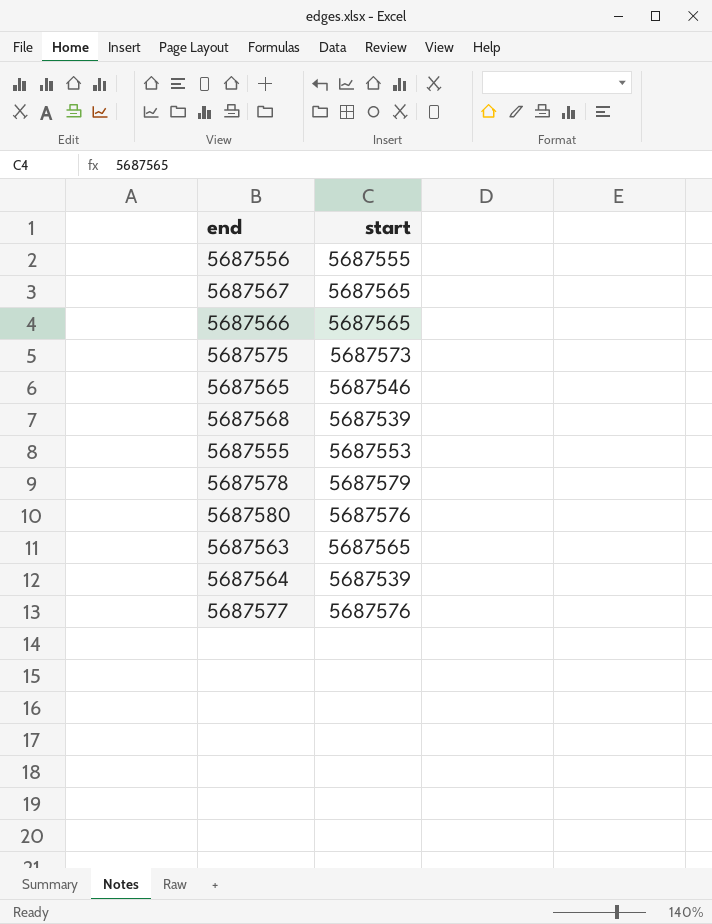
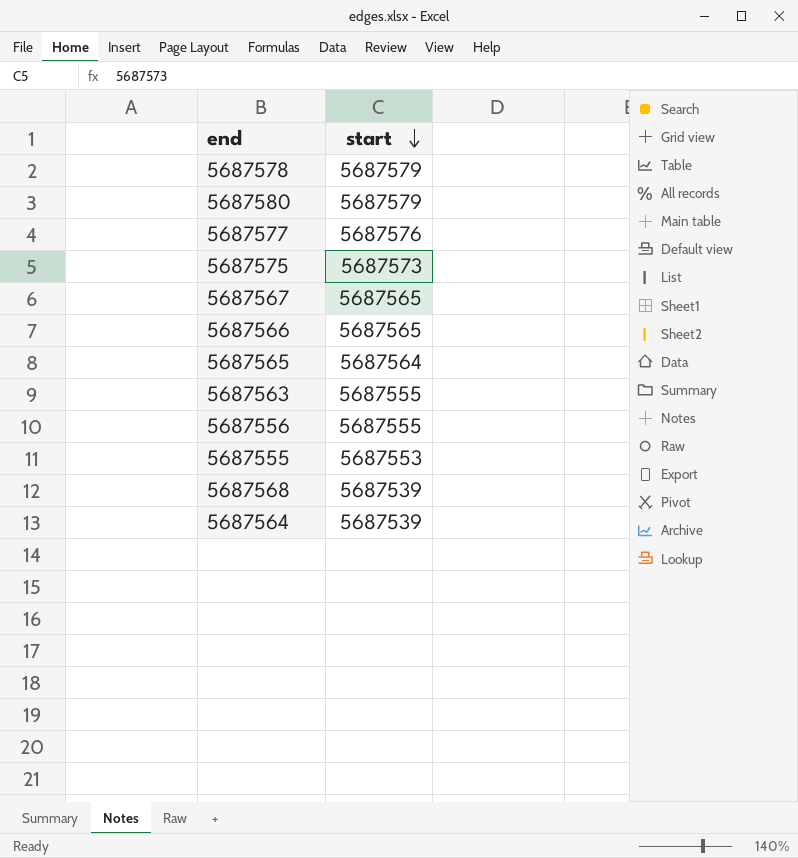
row order: none -> start descending
5687580 | start: 5687576 -> 5687579
5687565 | start: 5687546 -> 5687564
5687563 | start: 5687565 -> 5687555

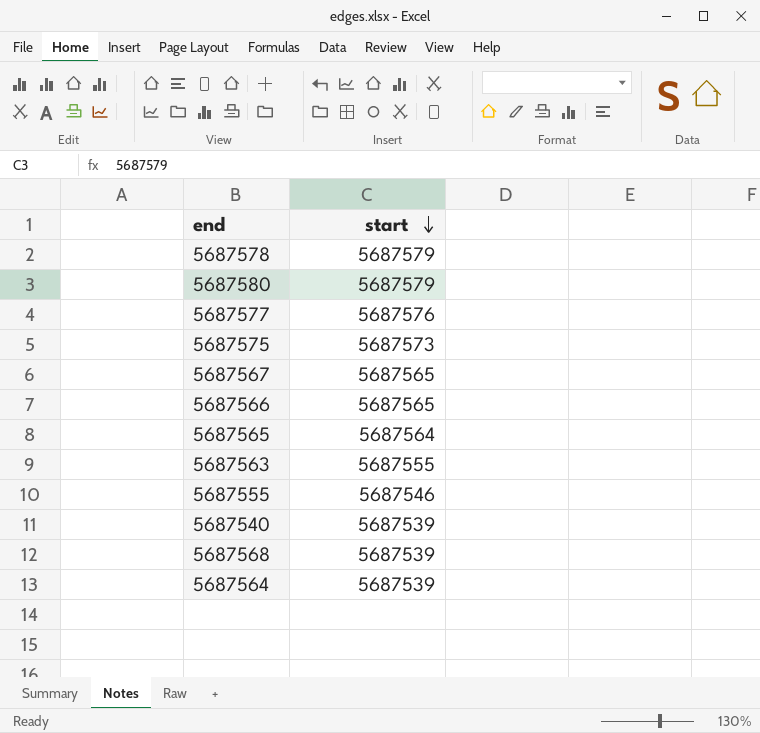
row 5687556: 5687555 -> none
5687555 | start: 5687553 -> 5687546
row 5687540: none -> 5687539

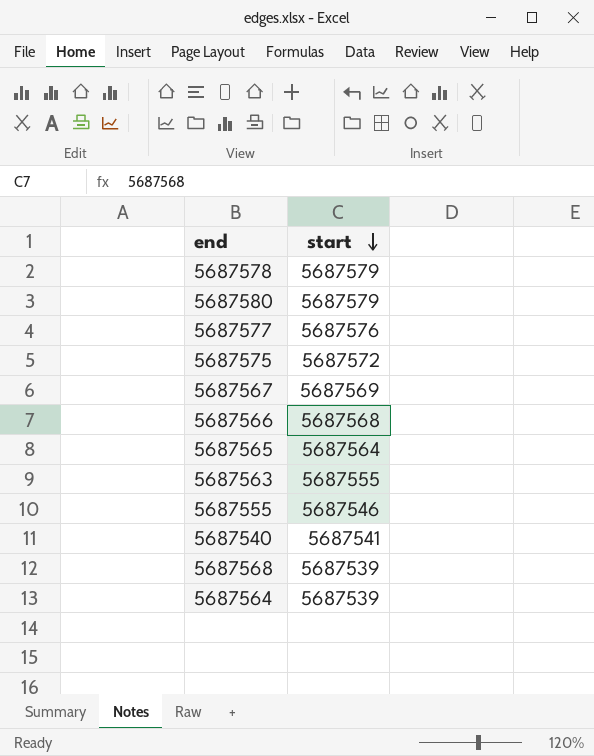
5687575 | start: 5687573 -> 5687572
5687567 | start: 5687565 -> 5687569
5687566 | start: 5687565 -> 5687568
5687540 | start: 5687539 -> 5687541

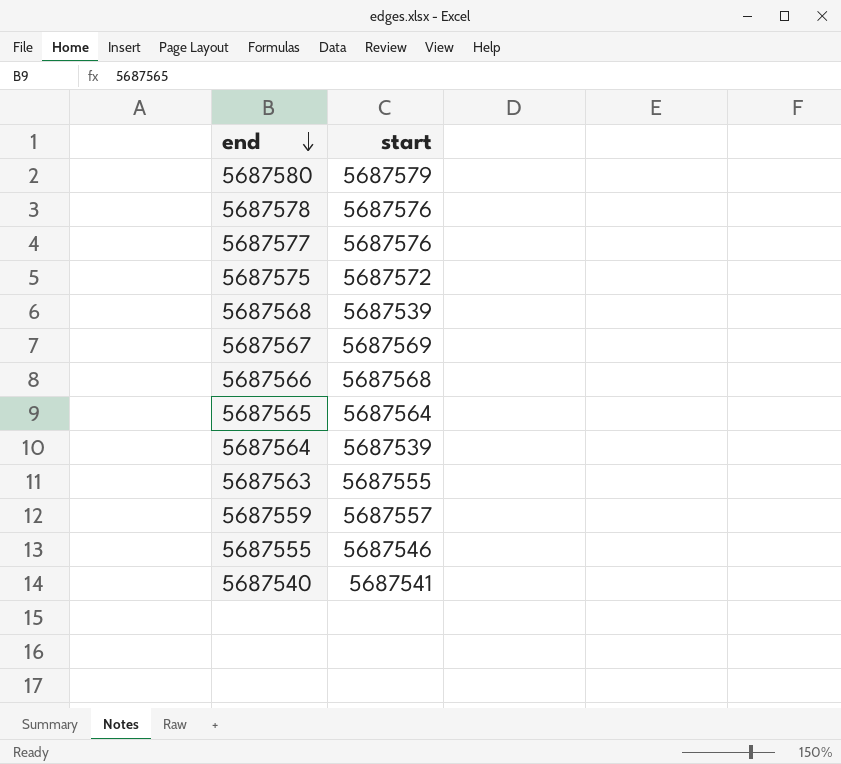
row order: start descending -> end descending
5687578 | start: 5687579 -> 5687576
row 5687559: none -> 5687557

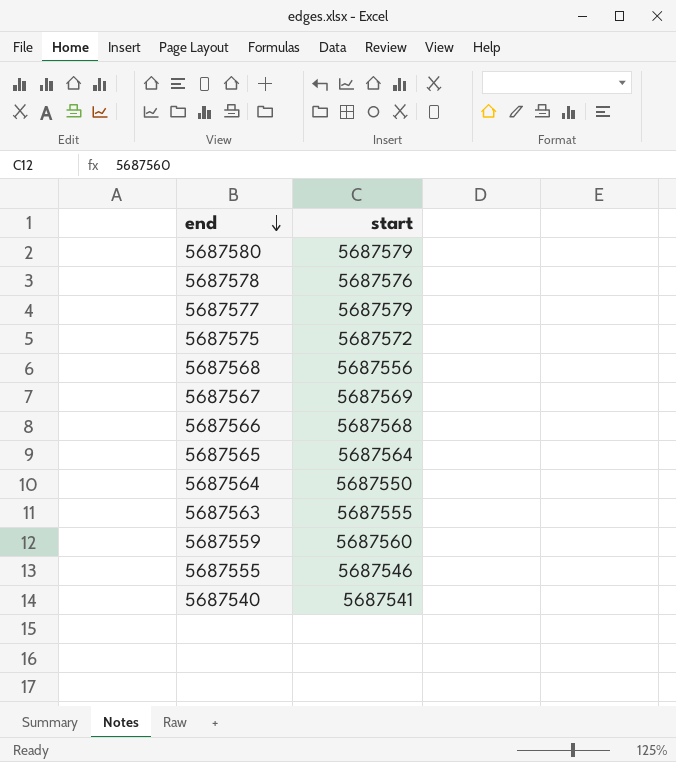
5687577 | start: 5687576 -> 5687579
5687568 | start: 5687539 -> 5687556
5687564 | start: 5687539 -> 5687550
5687559 | start: 5687557 -> 5687560

